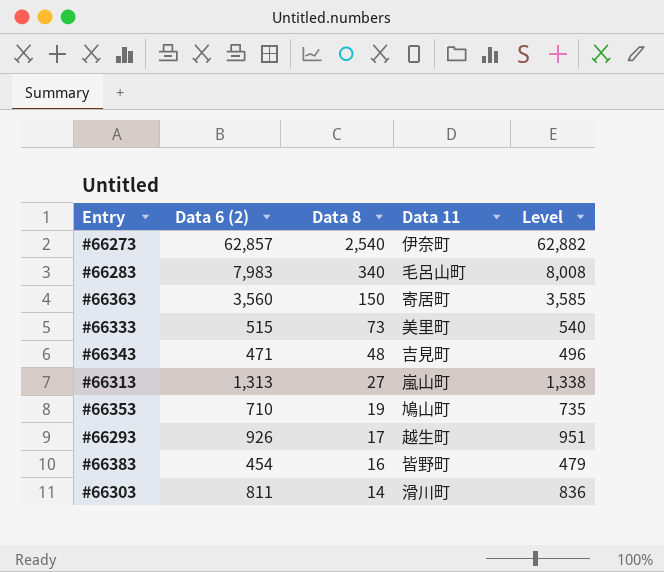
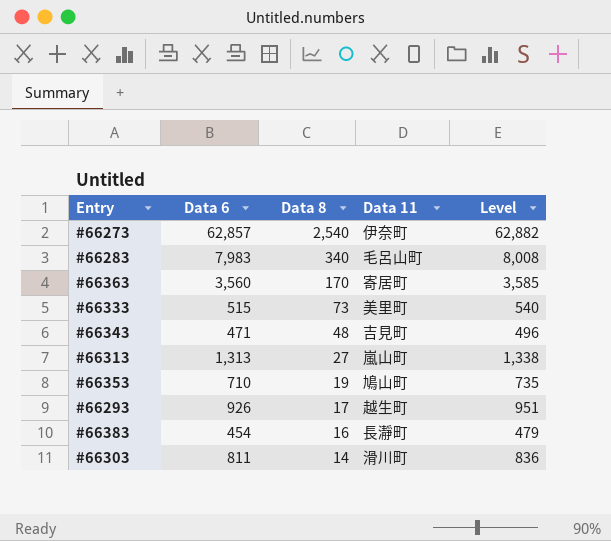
column name: Data 6 (2) -> Data 6
#66363 | Data 8: 150 -> 170
#66383 | Data 11: 皆野町 -> 長瀞町

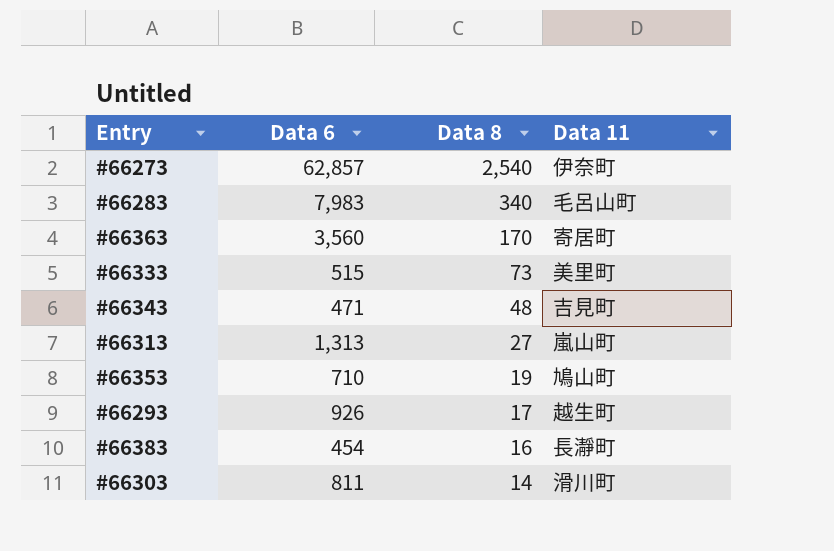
column Level | formula: [Data 6] + 25 -> none

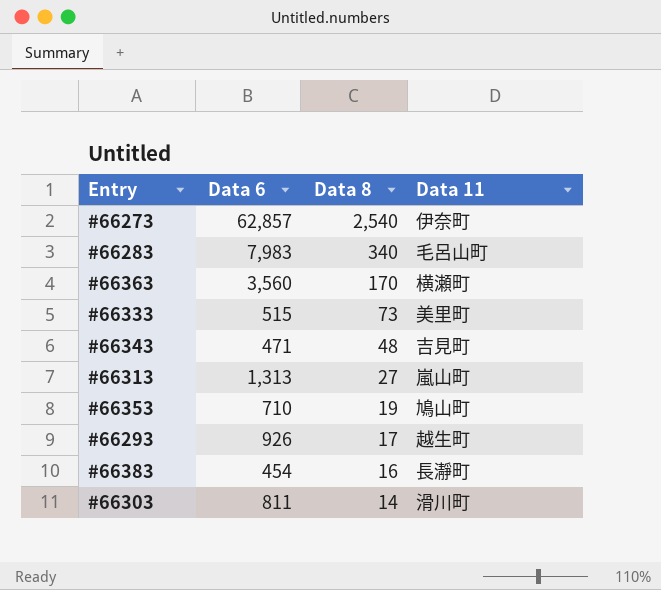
#66363 | Data 11: 寄居町 -> 横瀬町

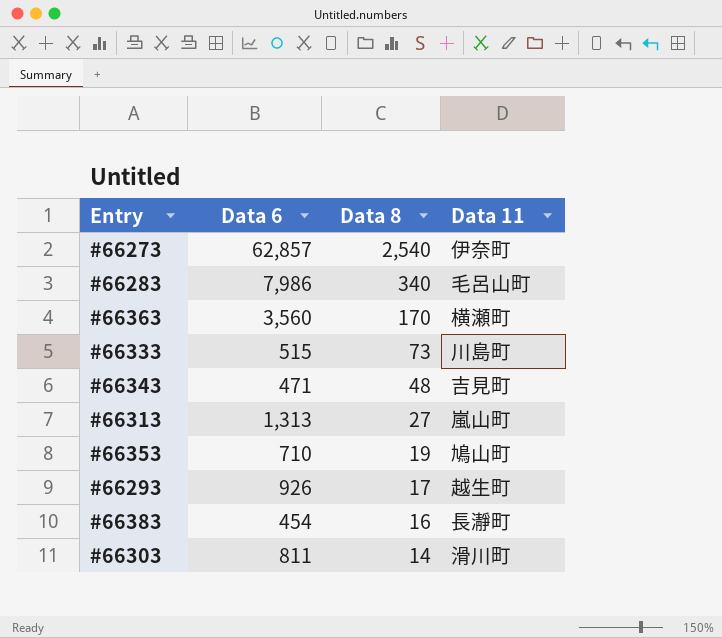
#66283 | Data 6: 7,983 -> 7,986
#66333 | Data 11: 美里町 -> 川島町

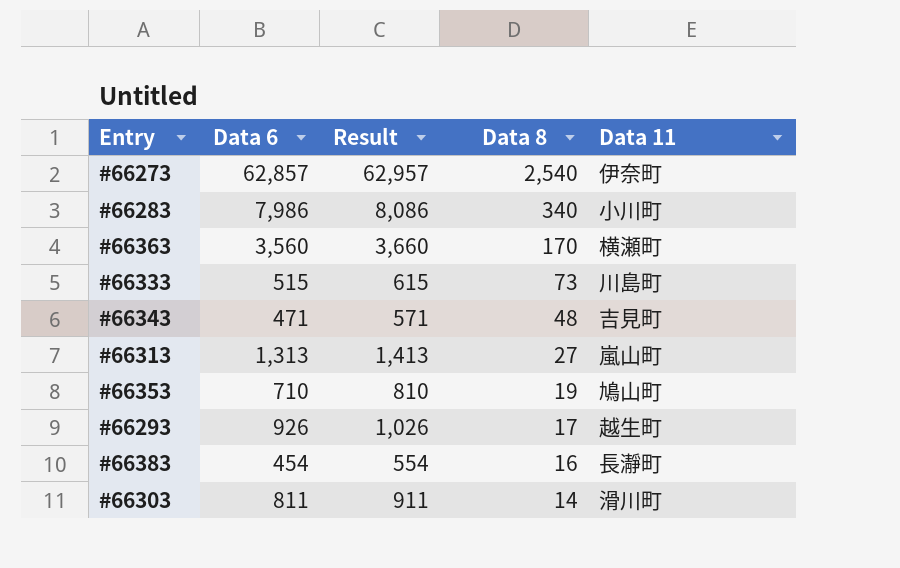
column Result | formula: none -> [Data 6] + 100
#66283 | Data 11: 毛呂山町 -> 小川町

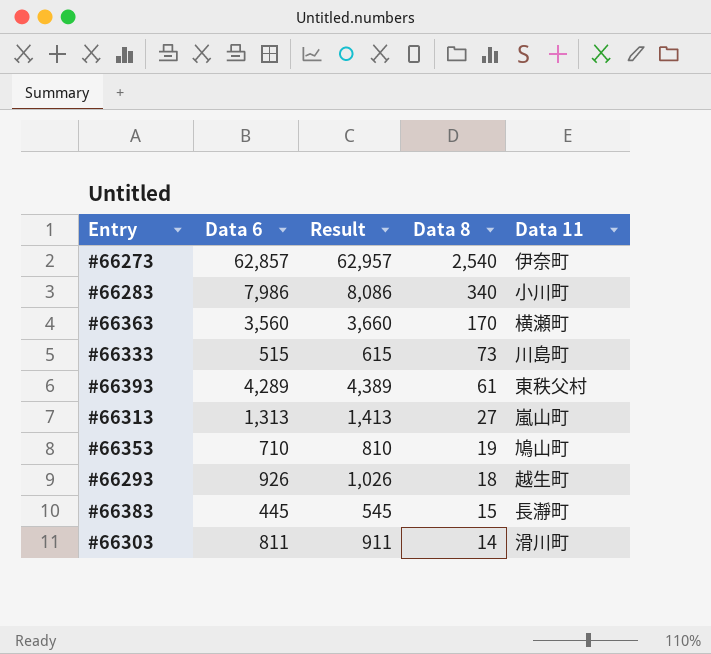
row #66343: 471 | 571 | 48 | 吉見町 -> none
row #66393: none -> 4,289 | 4,389 | 61 | 東秩父村
#66293 | Data 8: 17 -> 18
#66383 | Data 6: 454 -> 445
#66383 | Result: 554 -> 545
#66383 | Data 8: 16 -> 15

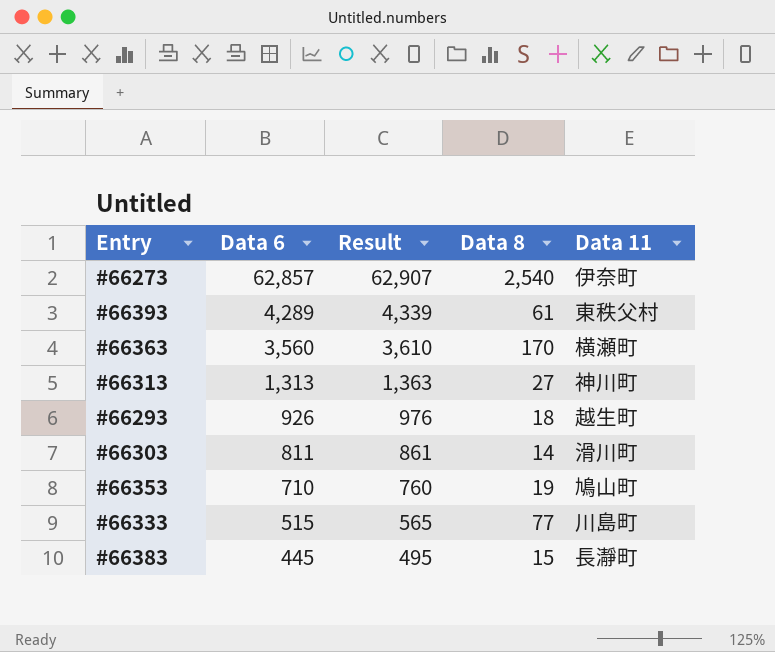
row order: Data 8 descending -> Data 6 descending
column Result | formula: [Data 6] + 100 -> [Data 6] + 50
row #66283: 7,986 | 8,086 | 340 | 小川町 -> none
#66313 | Data 11: 嵐山町 -> 神川町
#66333 | Data 8: 73 -> 77

